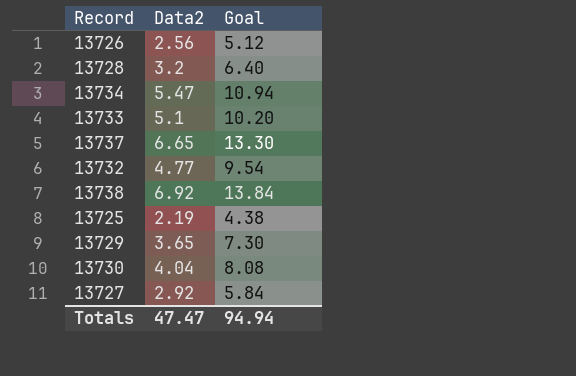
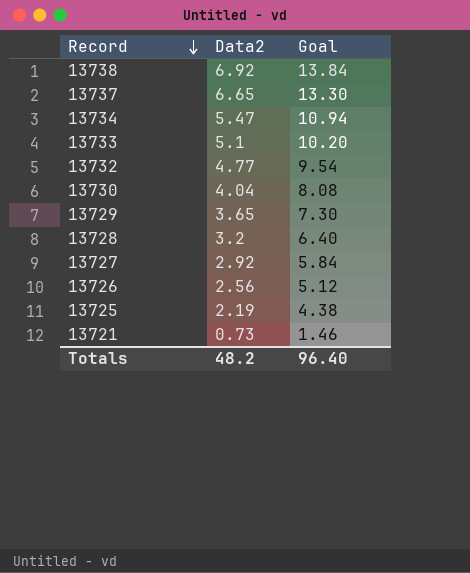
row order: none -> Record descending
row 13721: none -> 0.73 | 1.46
Totals | Data2: 47.47 -> 48.2
Totals | Goal: 94.94 -> 96.40

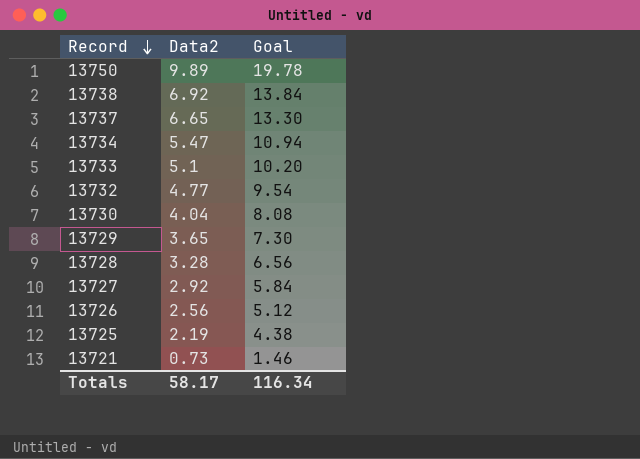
row 13750: none -> 9.89 | 19.78
13728 | Data2: 3.2 -> 3.28
13728 | Goal: 6.40 -> 6.56
Totals | Data2: 48.2 -> 58.17
Totals | Goal: 96.40 -> 116.34

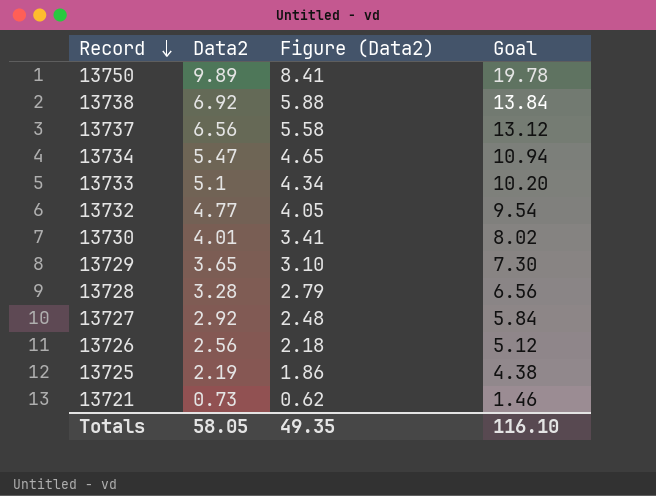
column Figure (Data2) | formula: none -> [Data2] * 0.85
13737 | Data2: 6.65 -> 6.56
13737 | Goal: 13.30 -> 13.12
13730 | Data2: 4.04 -> 4.01
13730 | Goal: 8.08 -> 8.02
Totals | Data2: 58.17 -> 58.05
Totals | Goal: 116.34 -> 116.10

